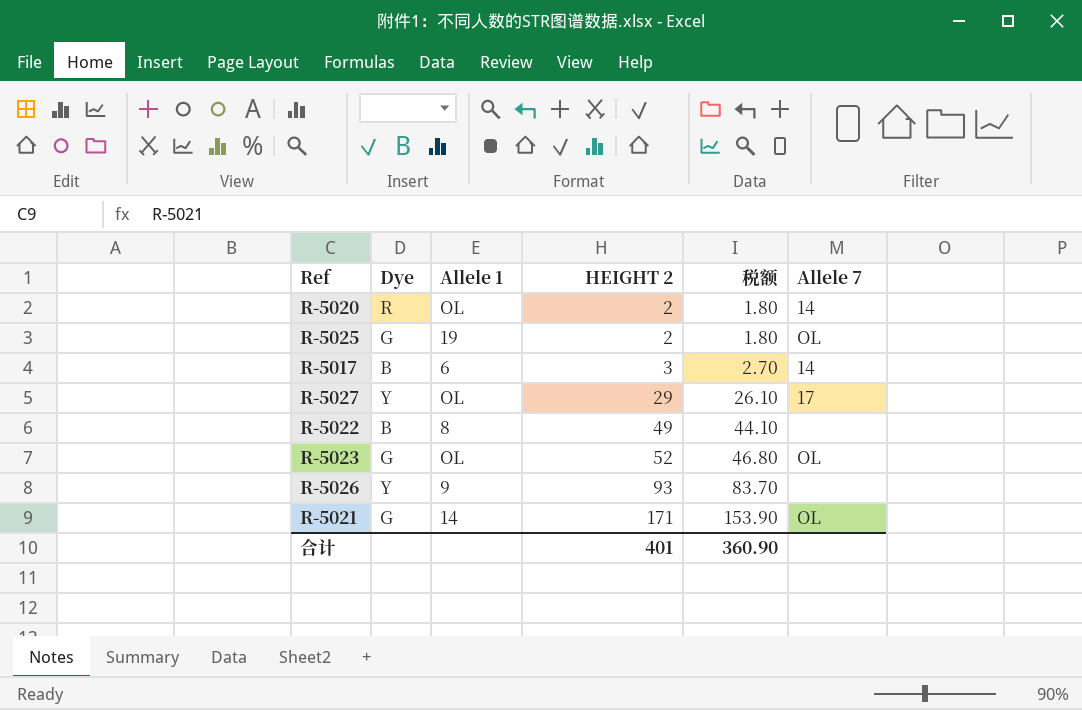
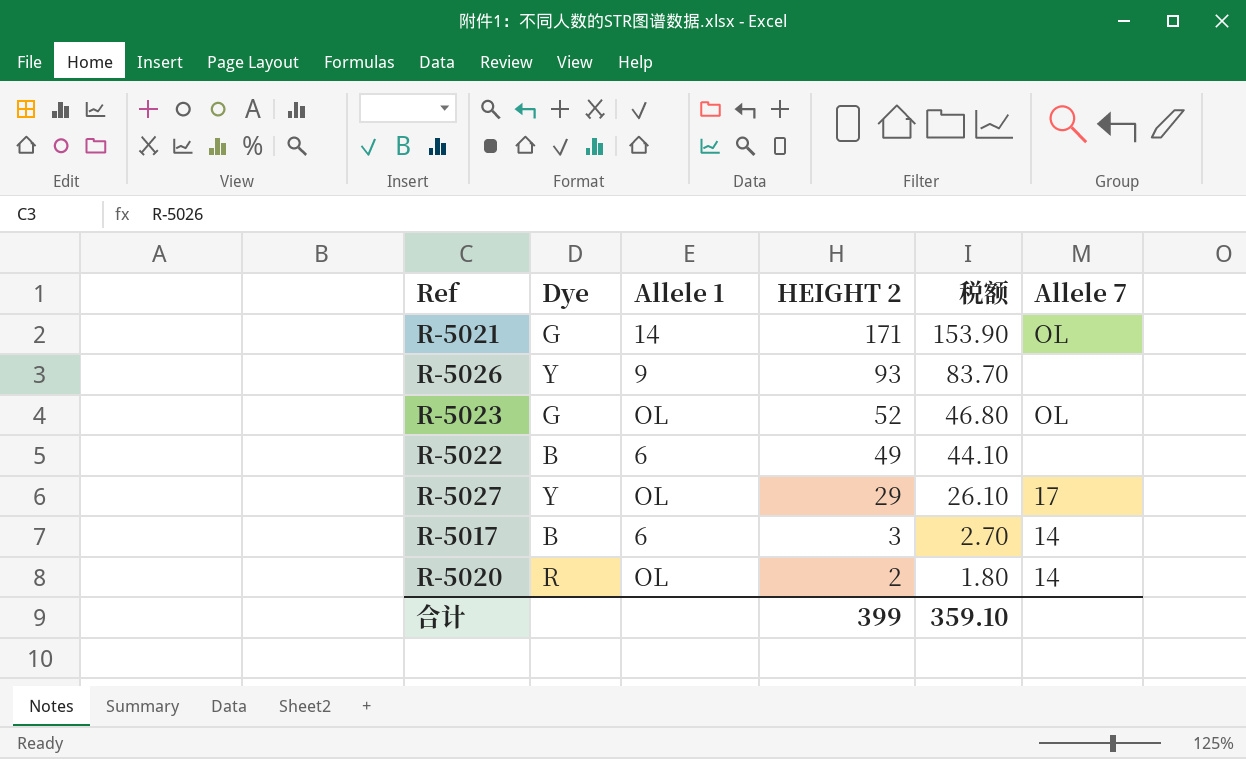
row order: HEIGHT 2 ascending -> HEIGHT 2 descending
row R-5025: G | 19 | 2 | 1.80 | OL -> none
R-5022 | Allele 1: 8 -> 6
合计 | HEIGHT 2: 401 -> 399
合计 | 税额: 360.90 -> 359.10

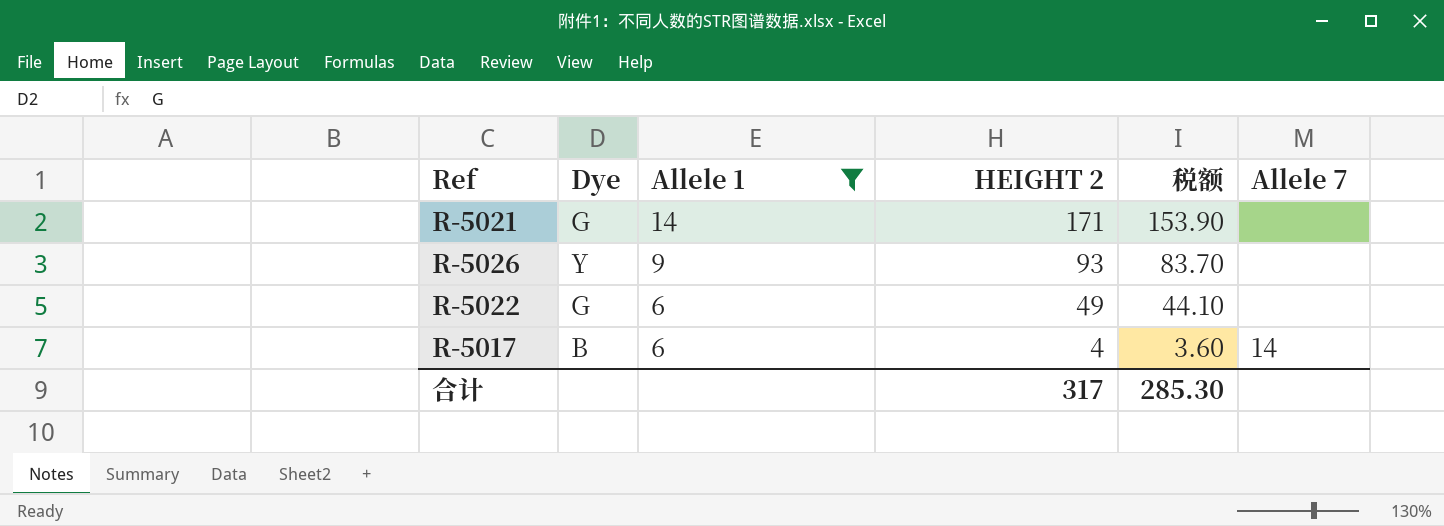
filter: none -> Allele 1 != OL
R-5021 | Allele 7: OL -> none
R-5022 | Dye: B -> G
R-5017 | HEIGHT 2: 3 -> 4
R-5017 | 税额: 2.70 -> 3.60
合计 | HEIGHT 2: 399 -> 317
合计 | 税额: 359.10 -> 285.30

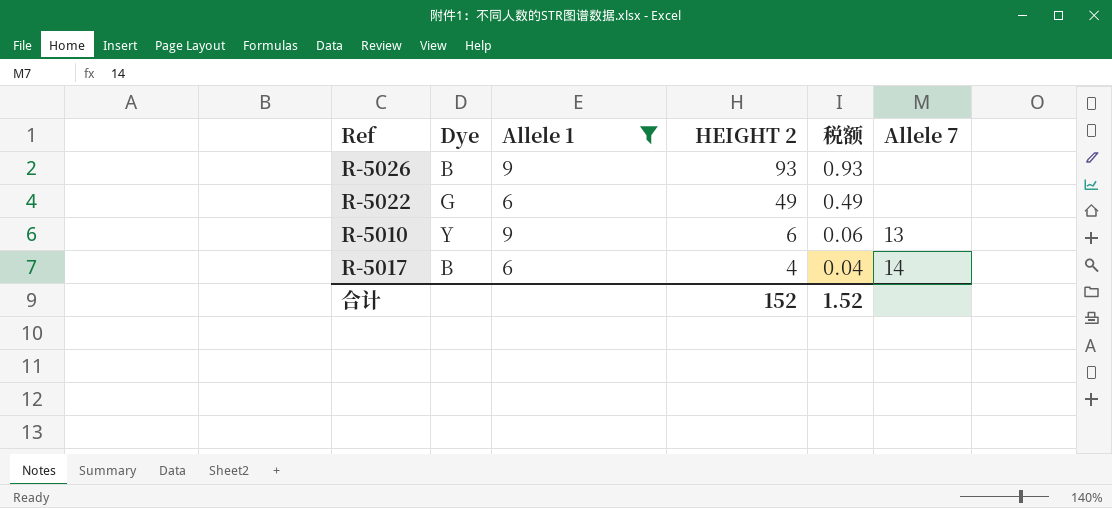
column 税额 | formula: [HEIGHT 2] * 0.9 -> [HEIGHT 2] * 0.01
row R-5021: G | 14 | 171 | 153.90 | none -> none
R-5026 | Dye: Y -> B
row R-5010: none -> Y | 9 | 6 | 0.06 | 13
合计 | HEIGHT 2: 317 -> 152
合计 | 税额: 285.30 -> 1.52

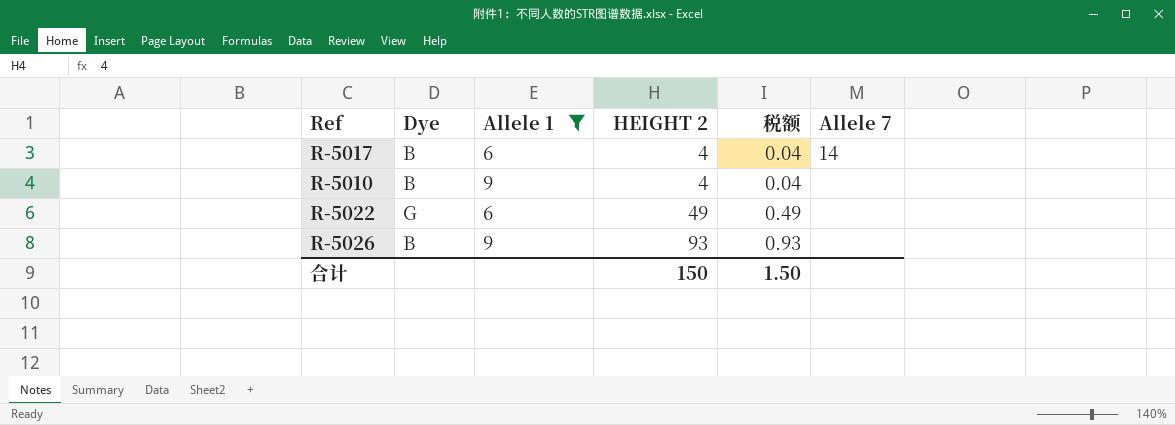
row order: HEIGHT 2 descending -> HEIGHT 2 ascending
R-5010 | Dye: Y -> B
R-5010 | HEIGHT 2: 6 -> 4
R-5010 | 税额: 0.06 -> 0.04
R-5010 | Allele 7: 13 -> none
合计 | HEIGHT 2: 152 -> 150
合计 | 税额: 1.52 -> 1.50

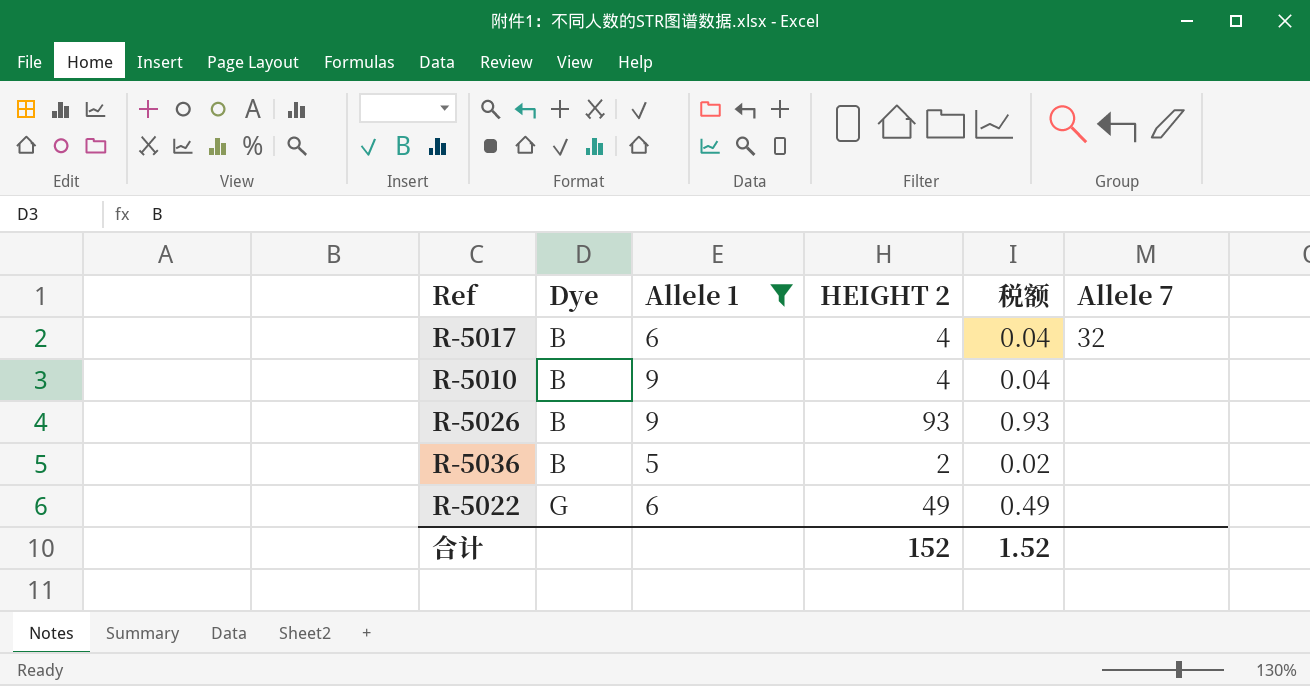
row order: HEIGHT 2 ascending -> Dye ascending
R-5017 | Allele 7: 14 -> 32
row R-5036: none -> B | 5 | 2 | 0.02 | none
合计 | HEIGHT 2: 150 -> 152
合计 | 税额: 1.50 -> 1.52

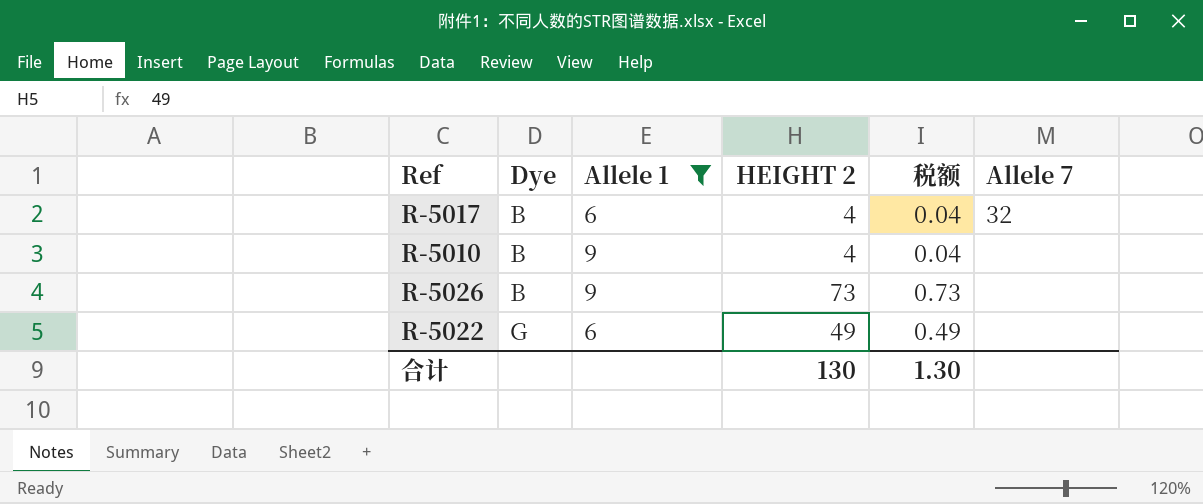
row R-5036: B | 5 | 2 | 0.02 | none -> none
R-5026 | HEIGHT 2: 93 -> 73
R-5026 | 税额: 0.93 -> 0.73
合计 | HEIGHT 2: 152 -> 130
合计 | 税额: 1.52 -> 1.30

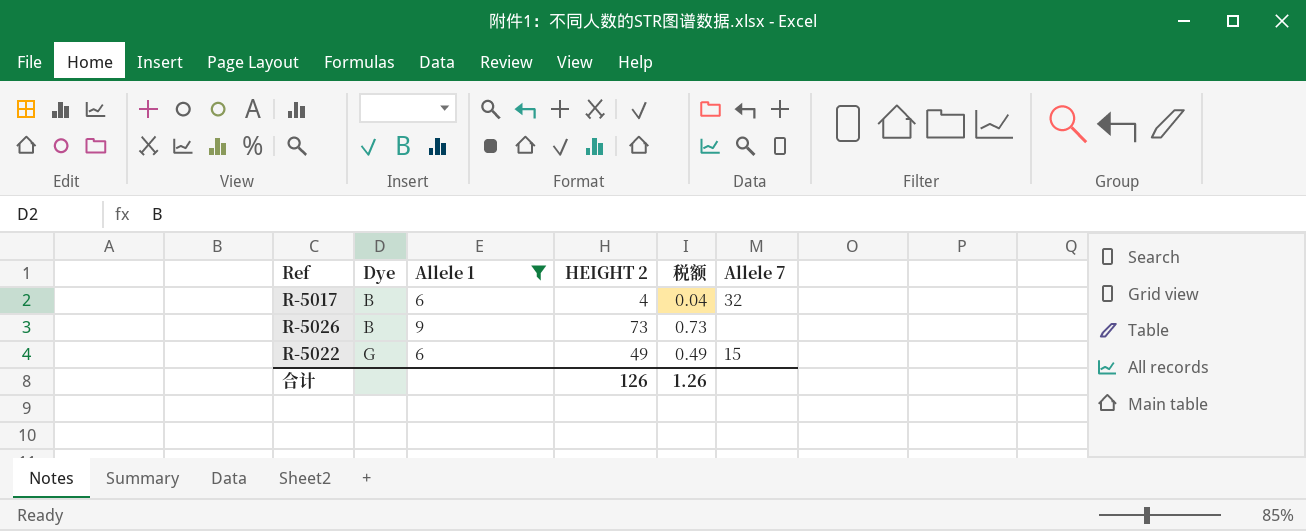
row R-5010: B | 9 | 4 | 0.04 | none -> none
R-5022 | Allele 7: none -> 15
合计 | HEIGHT 2: 130 -> 126
合计 | 税额: 1.30 -> 1.26

